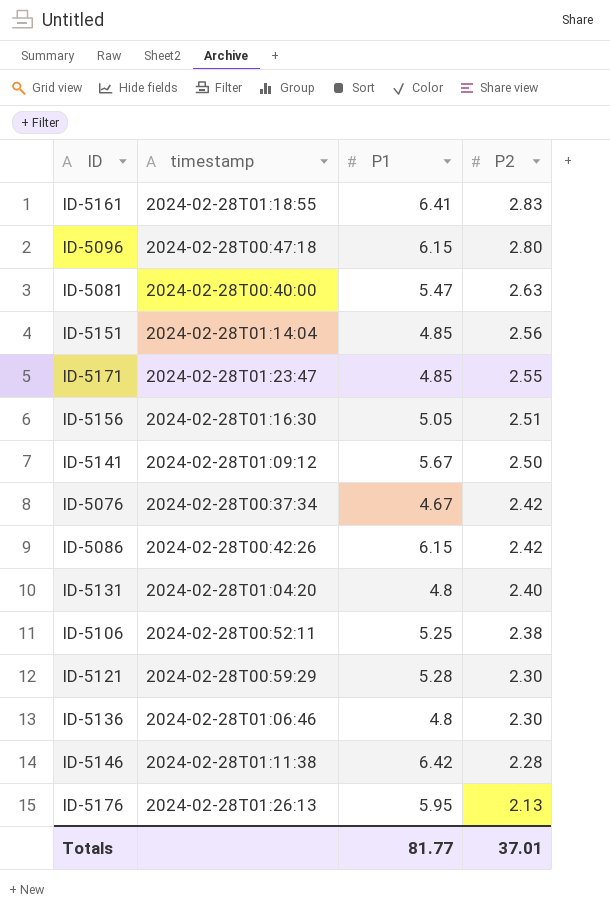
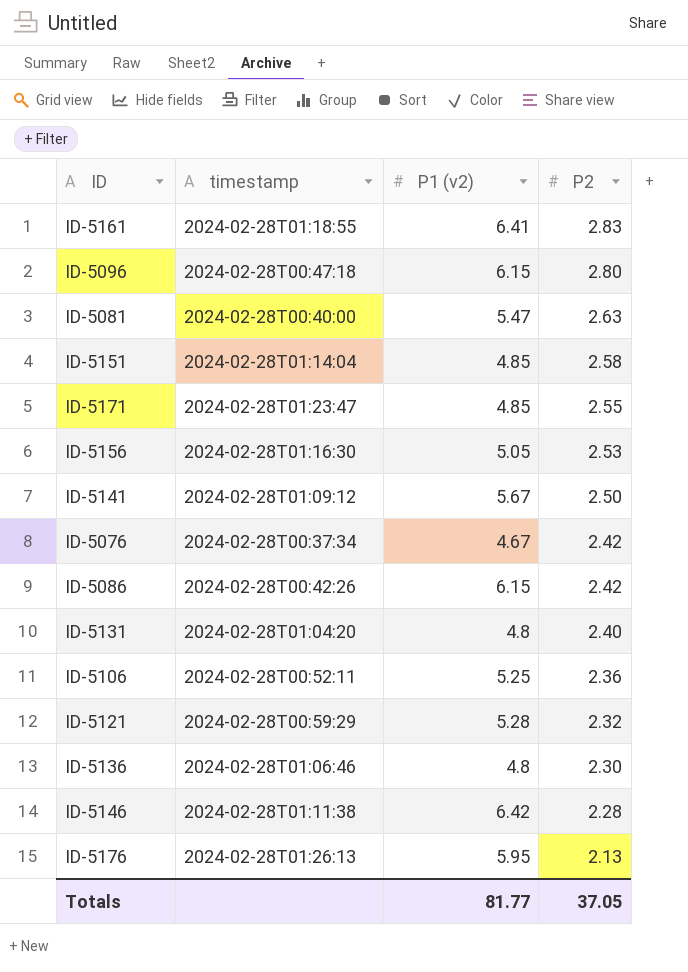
column name: P1 -> P1 (v2)
ID-5151 | P2: 2.56 -> 2.58
ID-5156 | P2: 2.51 -> 2.53
ID-5106 | P2: 2.38 -> 2.36
ID-5121 | P2: 2.30 -> 2.32
Totals | P2: 37.01 -> 37.05

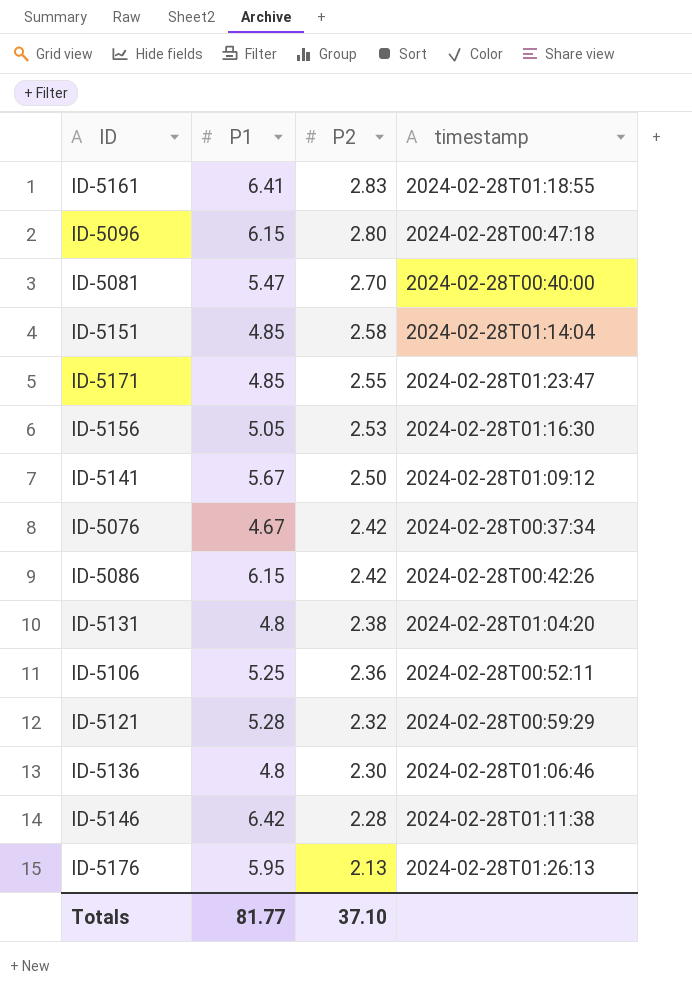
column name: P1 (v2) -> P1
column timestamp | position: 2 -> 4
ID-5081 | P2: 2.63 -> 2.70
ID-5131 | P2: 2.40 -> 2.38
Totals | P2: 37.05 -> 37.10

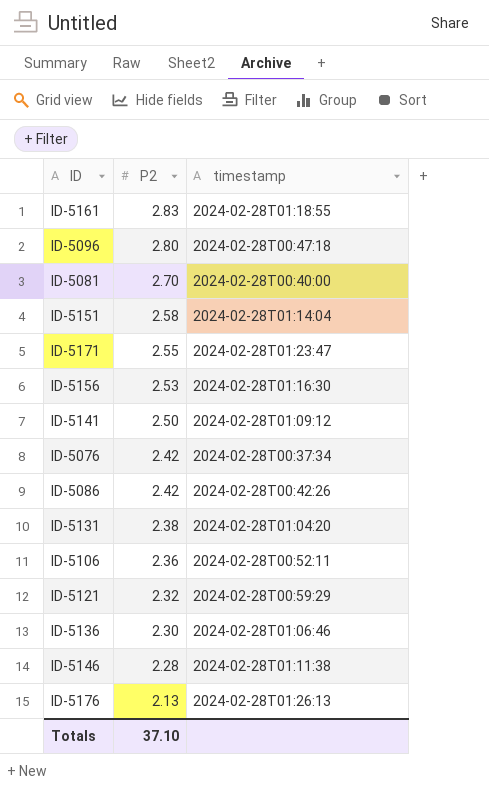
column P1 | position: 2 -> none

